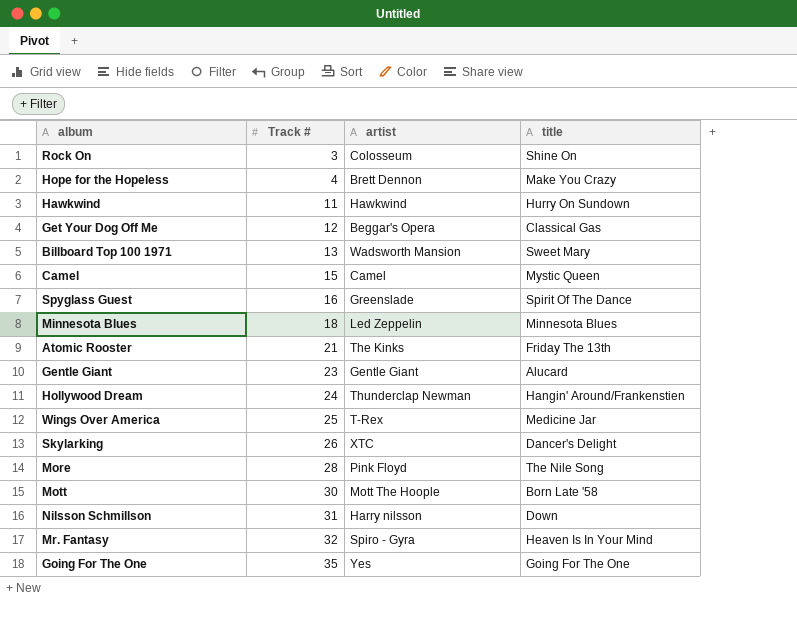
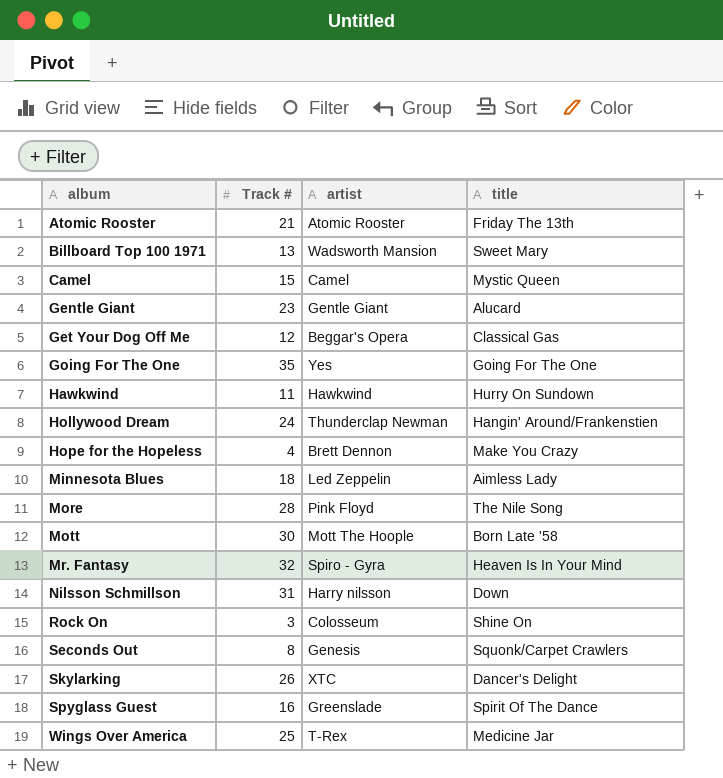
row order: Track # ascending -> album ascending
Atomic Rooster | artist: The Kinks -> Atomic Rooster
Minnesota Blues | title: Minnesota Blues -> Aimless Lady
row Seconds Out: none -> 8 | Genesis | Squonk/Carpet Crawlers

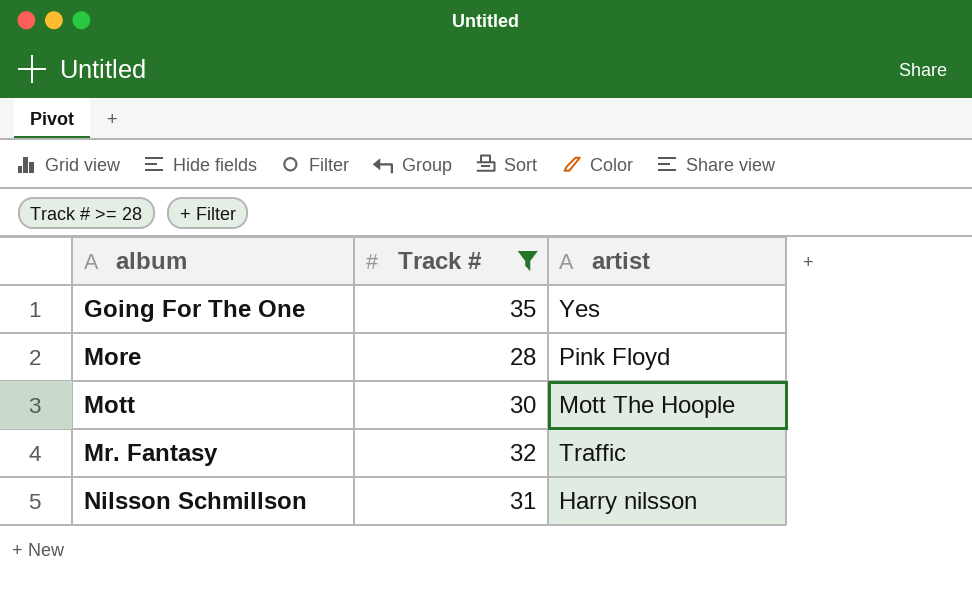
filter: none -> Track # >= 28
column title | position: 4 -> none
Mr. Fantasy | artist: Spiro - Gyra -> Traffic

